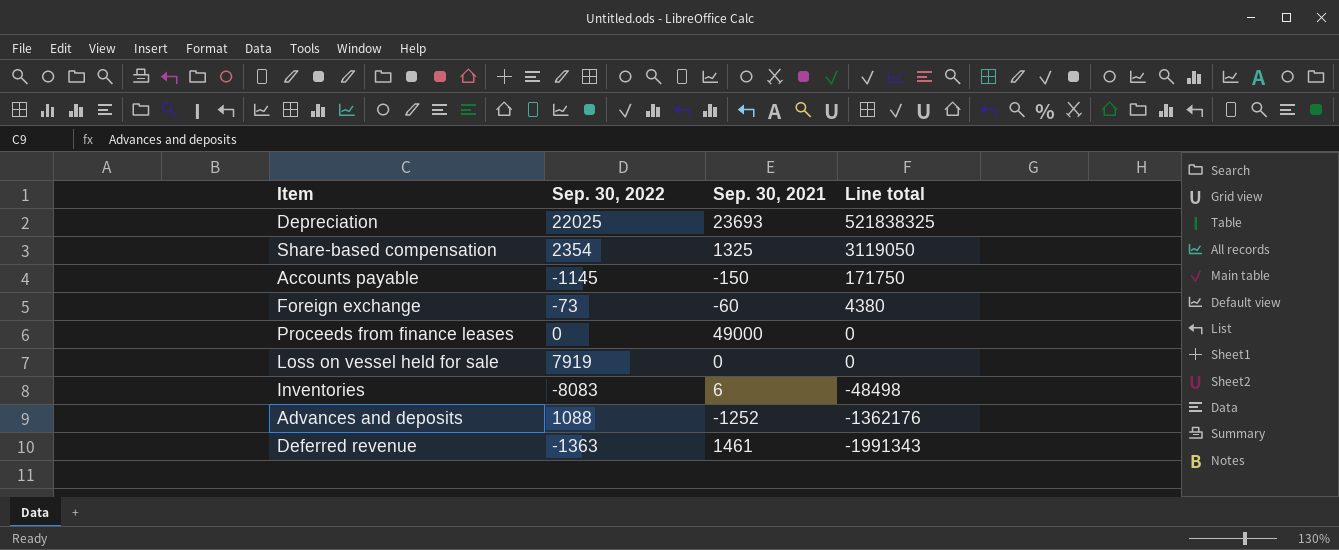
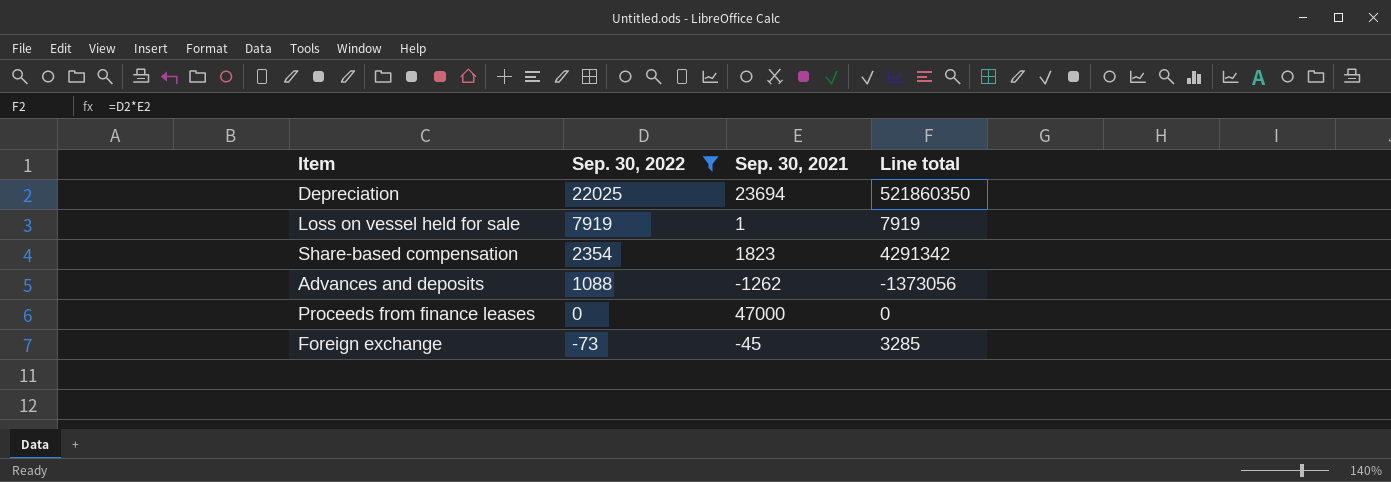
filter: none -> Sep. 30, 2022 >= -73
row order: Line total descending -> Sep. 30, 2022 descending
Depreciation | Sep. 30, 2021: 23693 -> 23694
Depreciation | Line total: 521838325 -> 521860350
Loss on vessel held for sale | Sep. 30, 2021: 0 -> 1
Loss on vessel held for sale | Line total: 0 -> 7919
Share-based compensation | Sep. 30, 2021: 1325 -> 1823
Share-based compensation | Line total: 3119050 -> 4291342
Advances and deposits | Sep. 30, 2021: -1252 -> -1262
Advances and deposits | Line total: -1362176 -> -1373056
Proceeds from finance leases | Sep. 30, 2021: 49000 -> 47000
Foreign exchange | Sep. 30, 2021: -60 -> -45
Foreign exchange | Line total: 4380 -> 3285

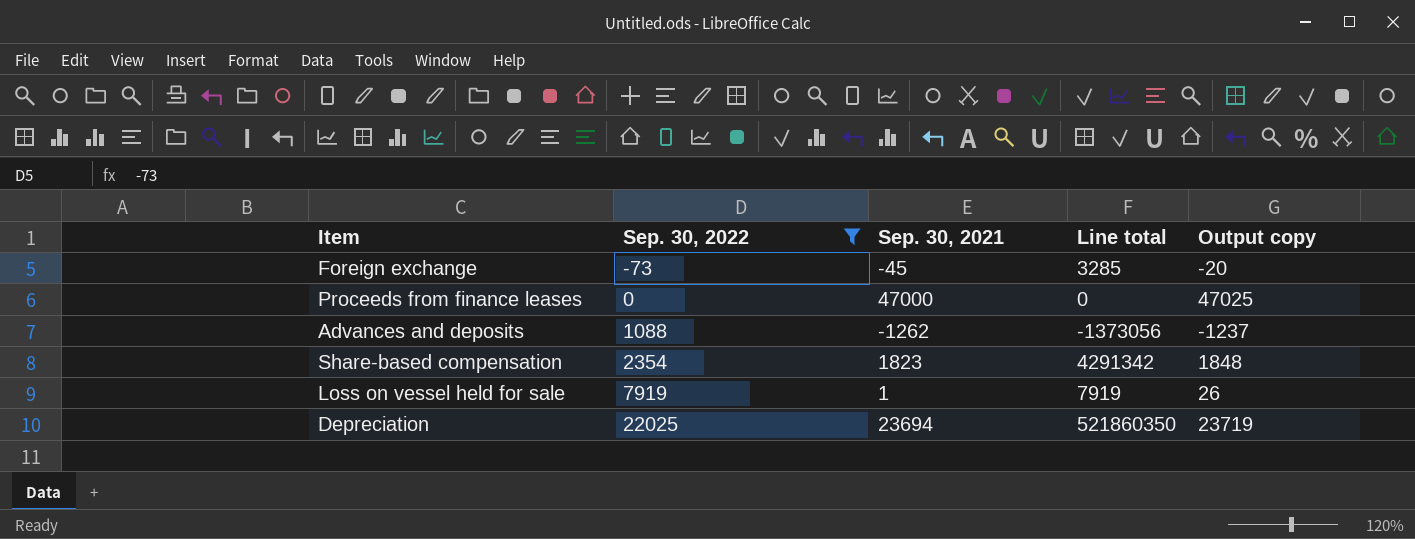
row order: Sep. 30, 2022 descending -> Sep. 30, 2022 ascending
column Output copy | formula: none -> [Sep. 30, 2021] + 25

